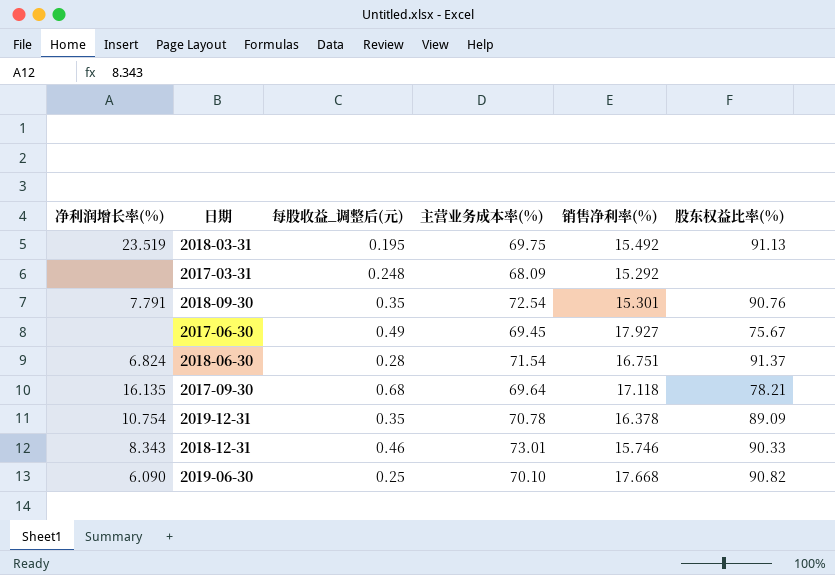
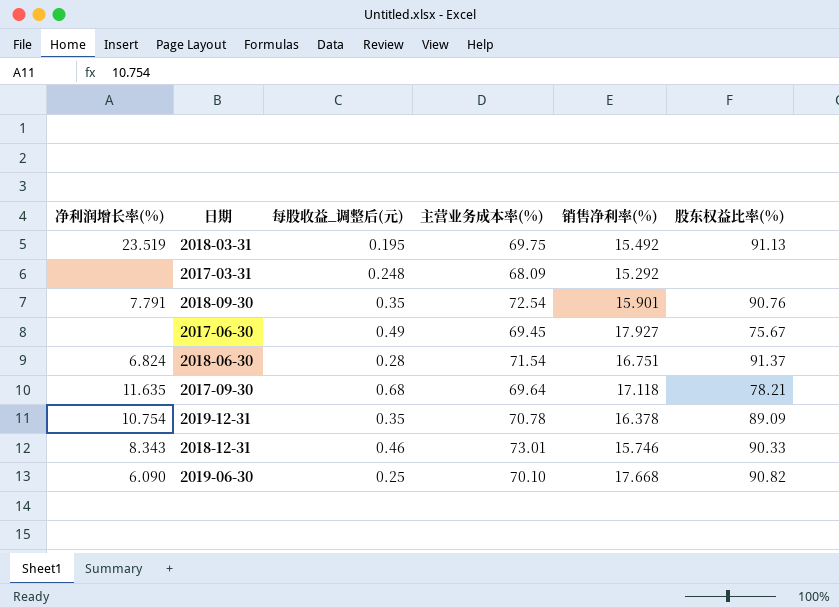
2018-09-30 | 销售净利率(%): 15.301 -> 15.901
2017-09-30 | 净利润增长率(%): 16.135 -> 11.635

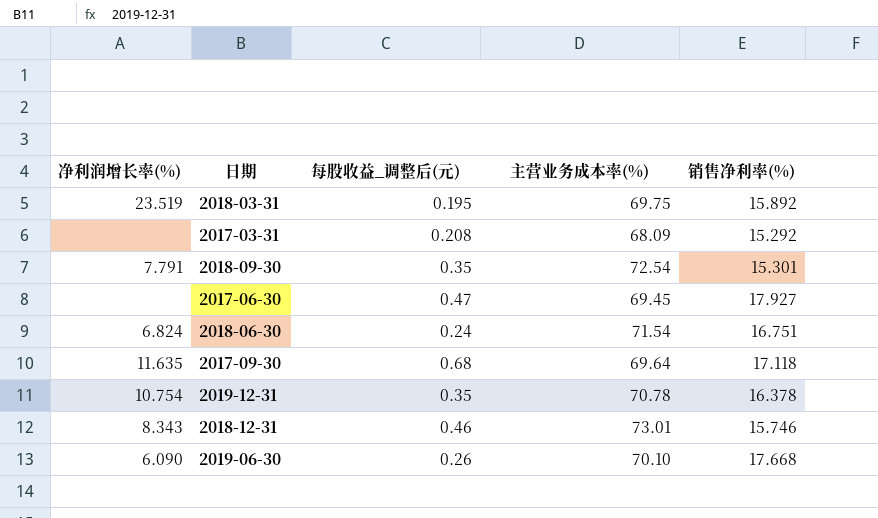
column 股东权益比率(%) | position: 6 -> none
2018-03-31 | 销售净利率(%): 15.492 -> 15.892
2017-03-31 | 每股收益_调整后(元): 0.248 -> 0.208
2018-09-30 | 销售净利率(%): 15.901 -> 15.301
2017-06-30 | 每股收益_调整后(元): 0.49 -> 0.47
2018-06-30 | 每股收益_调整后(元): 0.28 -> 0.24
2019-06-30 | 每股收益_调整后(元): 0.25 -> 0.26

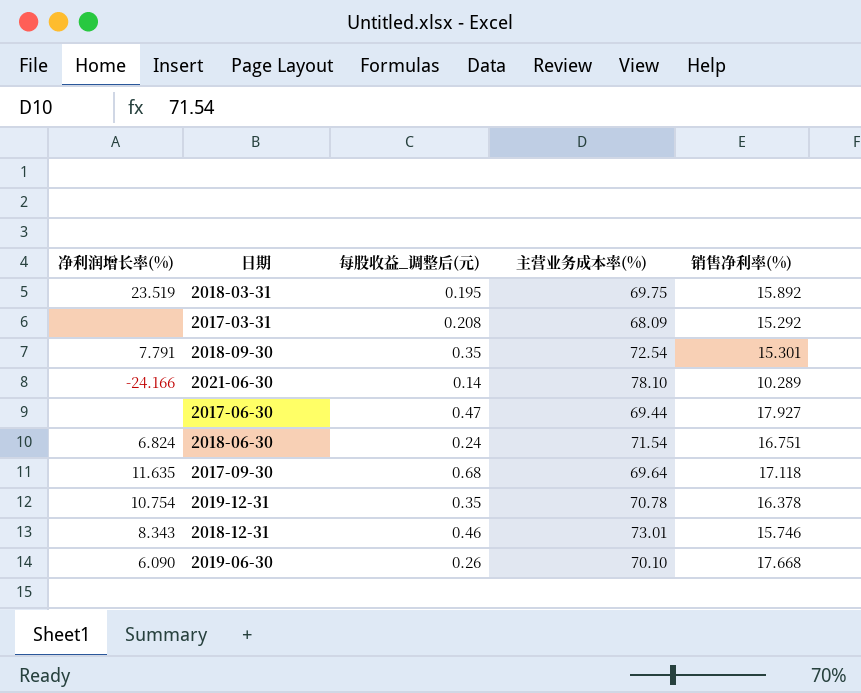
row 2021-06-30: none -> -24.166 | 0.14 | 78.10 | 10.289
2017-06-30 | 主营业务成本率(%): 69.45 -> 69.44

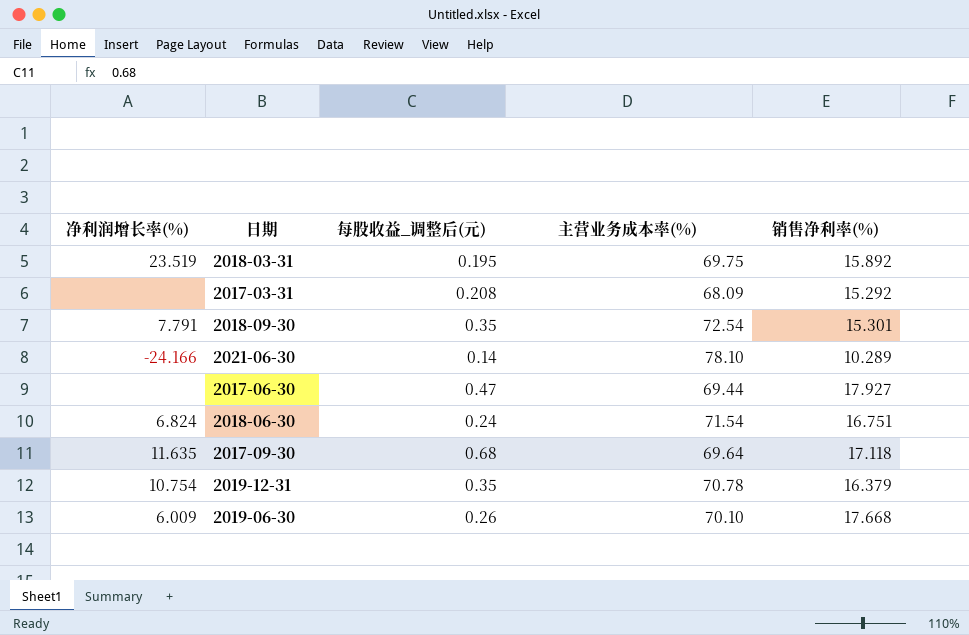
row 2018-12-31: 8.343 | 0.46 | 73.01 | 15.746 -> none
2019-12-31 | 销售净利率(%): 16.378 -> 16.379
2019-06-30 | 净利润增长率(%): 6.090 -> 6.009

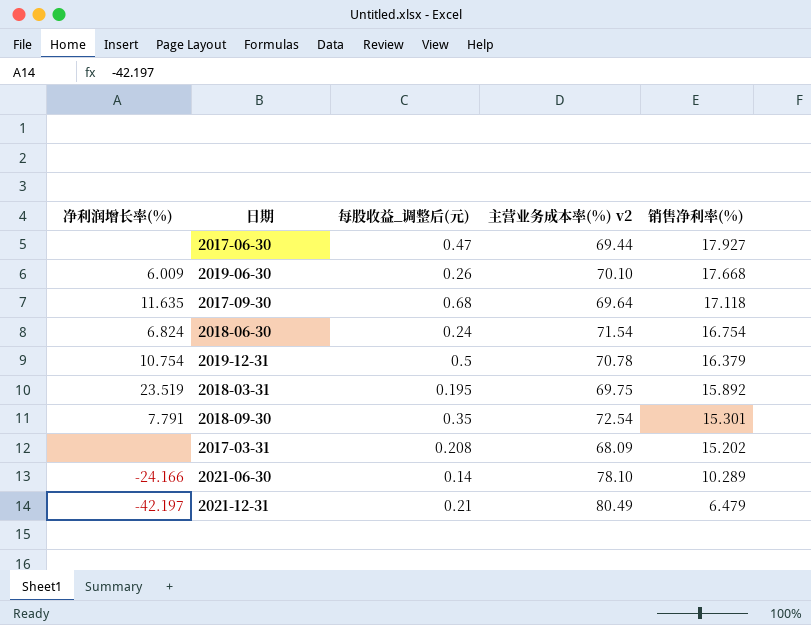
row order: none -> 销售净利率(%) descending
column name: 主营业务成本率(%) -> 主营业务成本率(%) v2
2018-06-30 | 销售净利率(%): 16.751 -> 16.754
2019-12-31 | 每股收益_调整后(元): 0.35 -> 0.5
2017-03-31 | 销售净利率(%): 15.292 -> 15.202
row 2021-12-31: none -> -42.197 | 0.21 | 80.49 | 6.479

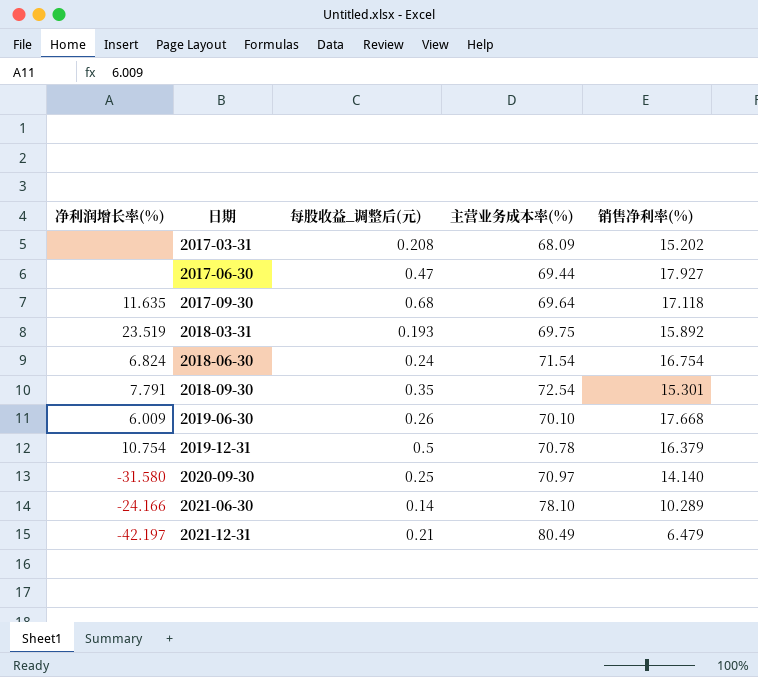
row order: 销售净利率(%) descending -> 日期 ascending
column name: 主营业务成本率(%) v2 -> 主营业务成本率(%)
2018-03-31 | 每股收益_调整后(元): 0.195 -> 0.193
row 2020-09-30: none -> -31.580 | 0.25 | 70.97 | 14.140

